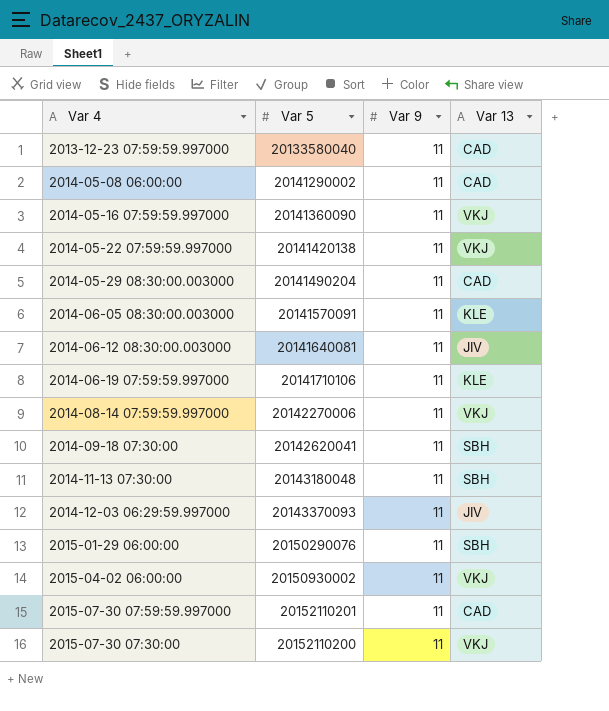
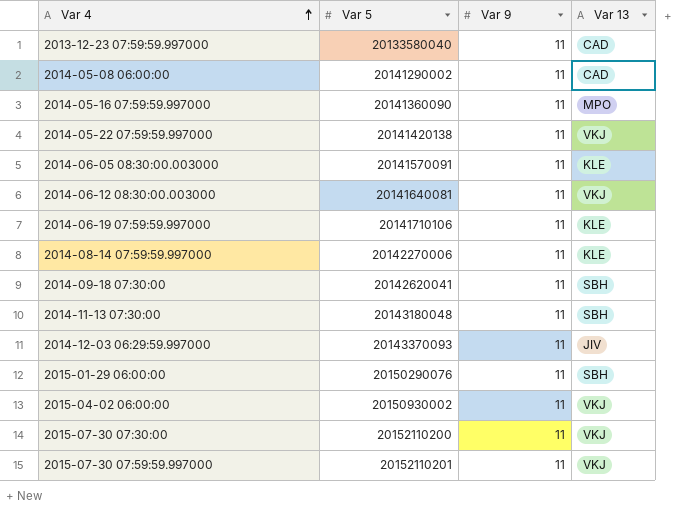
row order: none -> Var 4 ascending
row 2014-05-29 08:30:00.003000: 20141490204 | 11 | CAD -> none
2014-05-16 07:59:59.997000 | Var 13: VKJ -> MPO
2014-06-12 08:30:00.003000 | Var 13: JIV -> VKJ
2014-08-14 07:59:59.997000 | Var 13: VKJ -> KLE
2015-07-30 07:59:59.997000 | Var 13: CAD -> VKJ

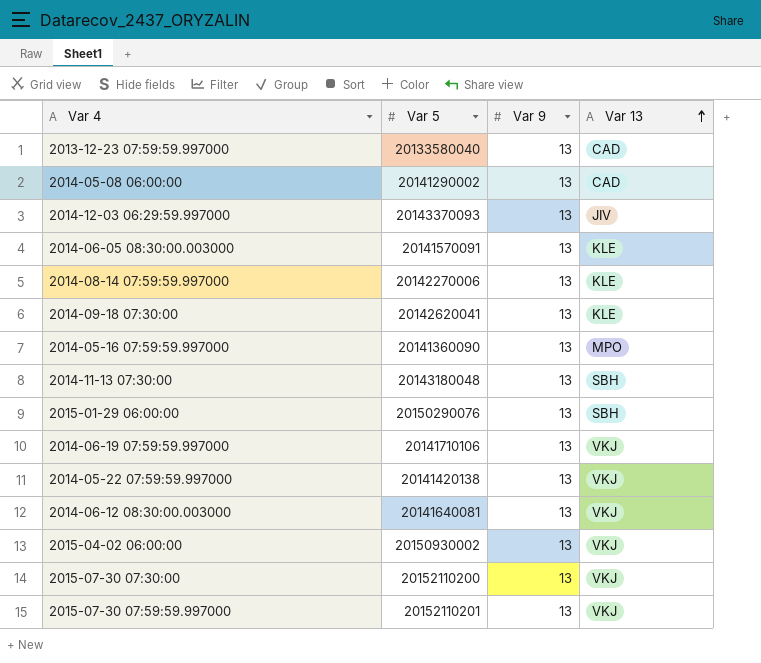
row order: Var 4 ascending -> Var 13 ascending
2013-12-23 07:59:59.997000 | Var 9: 11 -> 13
2014-05-08 06:00:00 | Var 9: 11 -> 13
2014-12-03 06:29:59.997000 | Var 9: 11 -> 13
2014-06-05 08:30:00.003000 | Var 9: 11 -> 13
2014-08-14 07:59:59.997000 | Var 9: 11 -> 13
2014-09-18 07:30:00 | Var 9: 11 -> 13
2014-09-18 07:30:00 | Var 13: SBH -> KLE
2014-05-16 07:59:59.997000 | Var 9: 11 -> 13
2014-11-13 07:30:00 | Var 9: 11 -> 13
2015-01-29 06:00:00 | Var 9: 11 -> 13
2014-06-19 07:59:59.997000 | Var 9: 11 -> 13
2014-06-19 07:59:59.997000 | Var 13: KLE -> VKJ
2014-05-22 07:59:59.997000 | Var 9: 11 -> 13
2014-06-12 08:30:00.003000 | Var 9: 11 -> 13
2015-04-02 06:00:00 | Var 9: 11 -> 13
2015-07-30 07:30:00 | Var 9: 11 -> 13
2015-07-30 07:59:59.997000 | Var 9: 11 -> 13

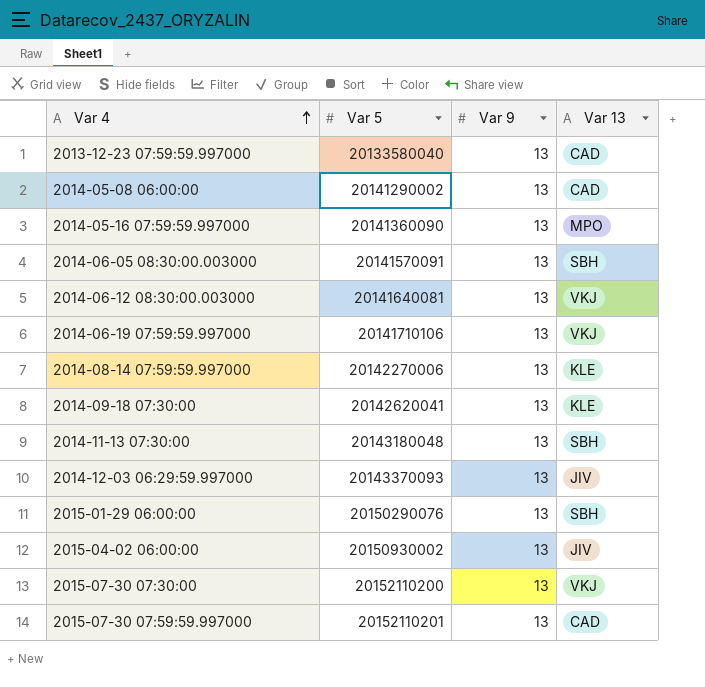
row order: Var 13 ascending -> Var 4 ascending
row 2014-05-22 07:59:59.997000: 20141420138 | 13 | VKJ -> none
2014-06-05 08:30:00.003000 | Var 13: KLE -> SBH
2015-04-02 06:00:00 | Var 13: VKJ -> JIV
2015-07-30 07:59:59.997000 | Var 13: VKJ -> CAD

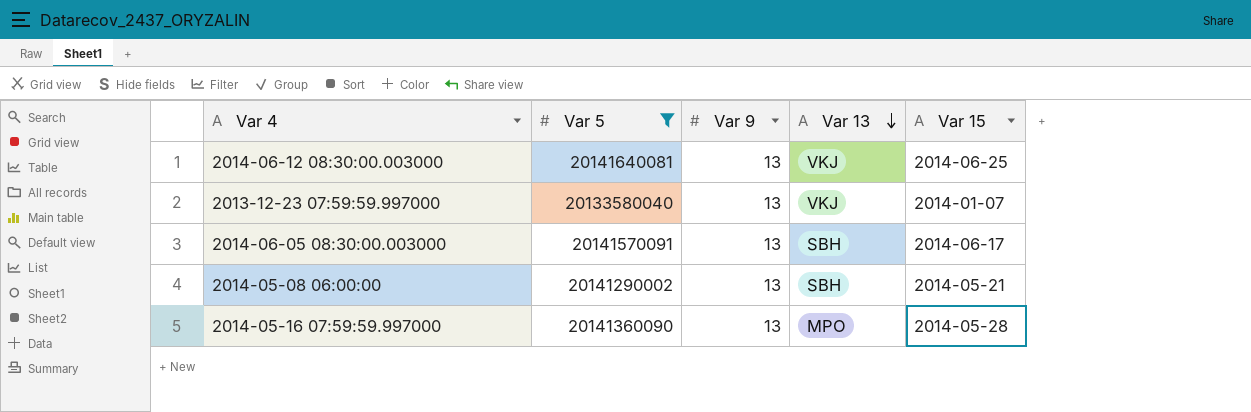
filter: none -> Var 5 <= 20141640081
row order: Var 4 ascending -> Var 13 descending
column Var 15 | position: none -> 5
2013-12-23 07:59:59.997000 | Var 13: CAD -> VKJ
2014-05-08 06:00:00 | Var 13: CAD -> SBH

